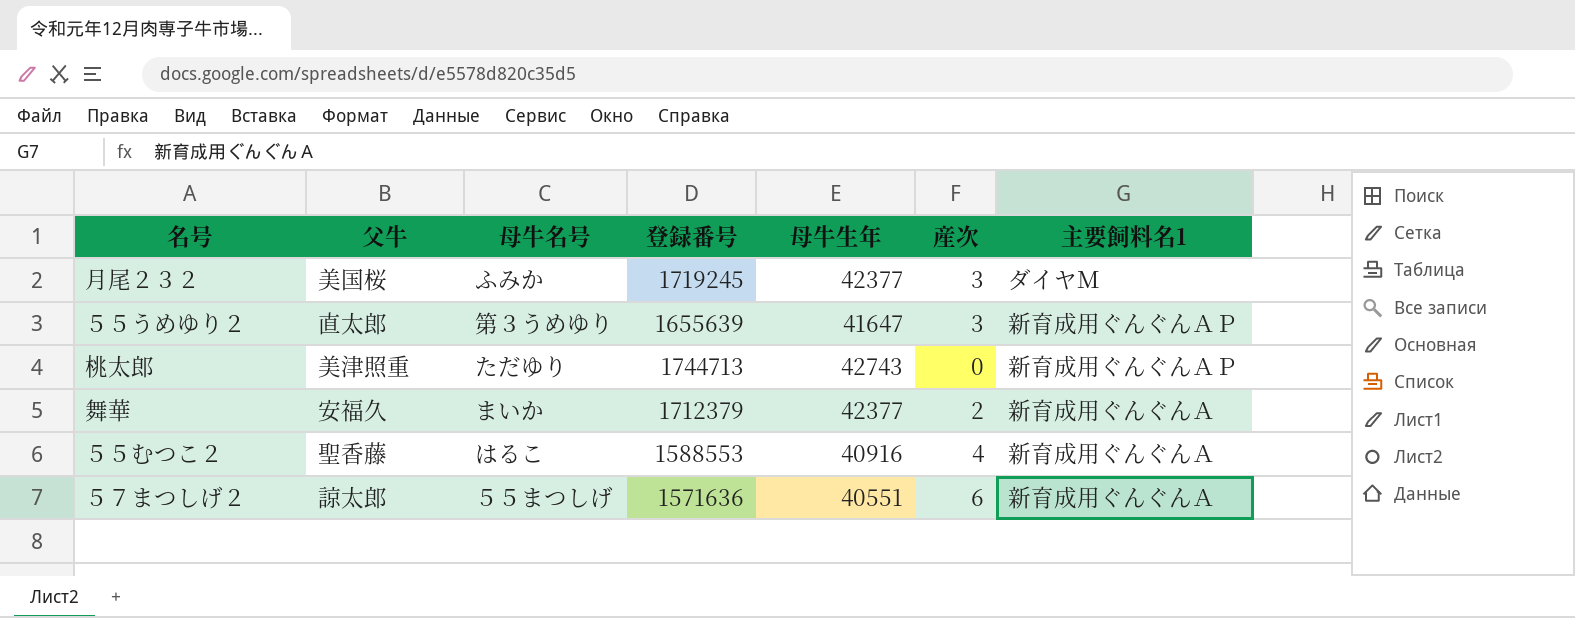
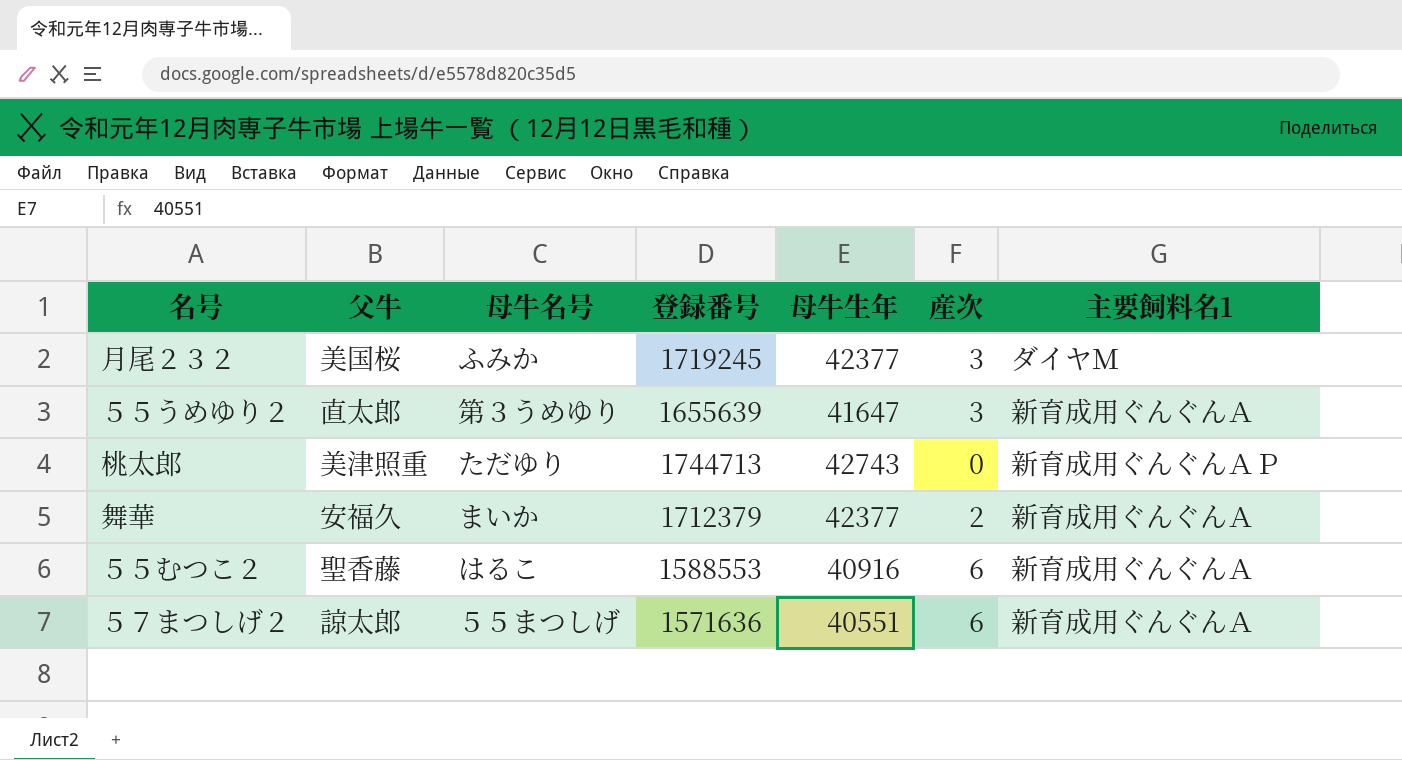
５５うめゆり２ | 主要飼料名1: 新育成用ぐんぐんＡＰ -> 新育成用ぐんぐんＡ
５５むつこ２ | 産次: 4 -> 6

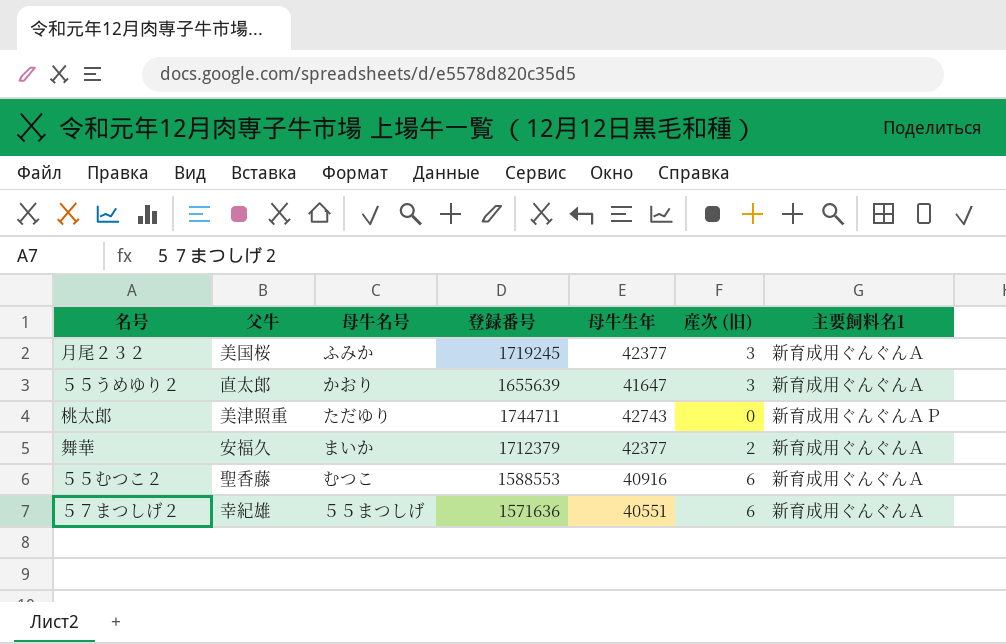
column name: 産次 -> 産次 (旧)
月尾２３２ | 主要飼料名1: ダイヤＭ -> 新育成用ぐんぐんＡ
５５うめゆり２ | 母牛名号: 第３うめゆり -> かおり
桃太郎 | 登録番号: 1744713 -> 1744711
５５むつこ２ | 母牛名号: はるこ -> むつこ
５７まつしげ２ | 父牛: 諒太郎 -> 幸紀雄

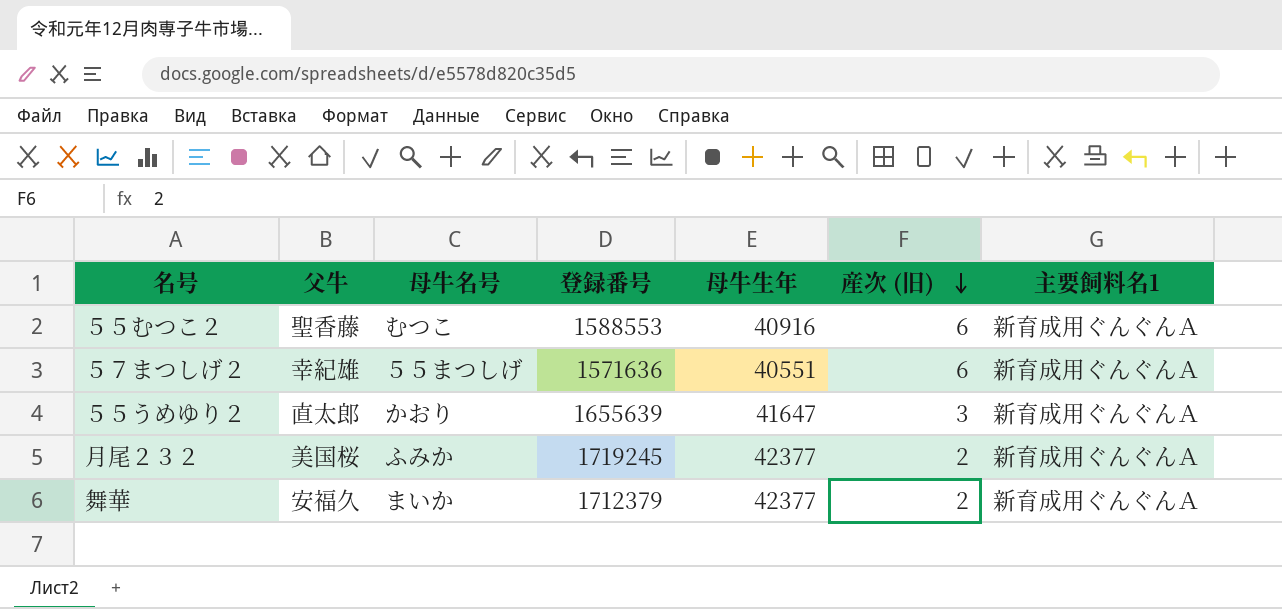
row order: none -> 産次 (旧) descending
row 桃太郎: 美津照重 | ただゆり | 1744711 | 42743 | 0 | 新育成用ぐんぐんＡＰ -> none
月尾２３２ | 産次 (旧): 3 -> 2

